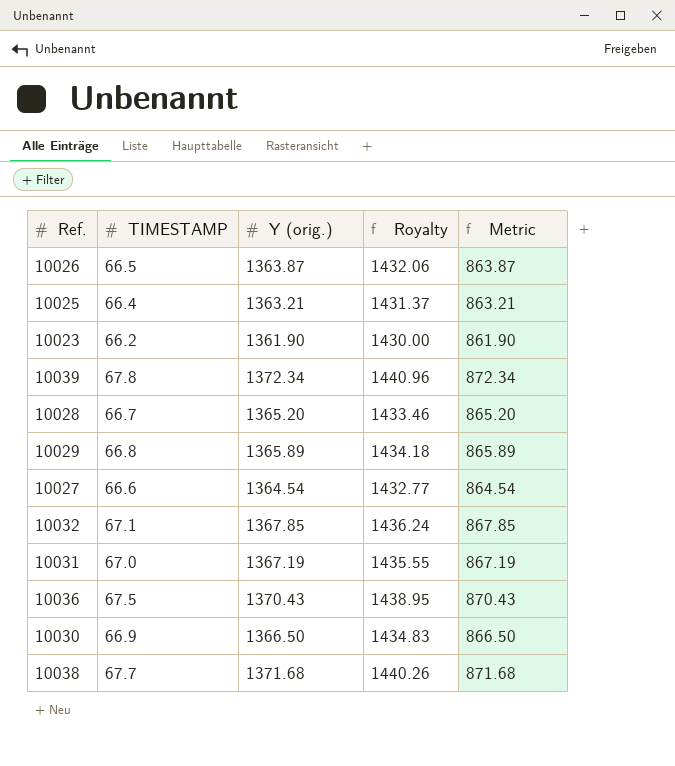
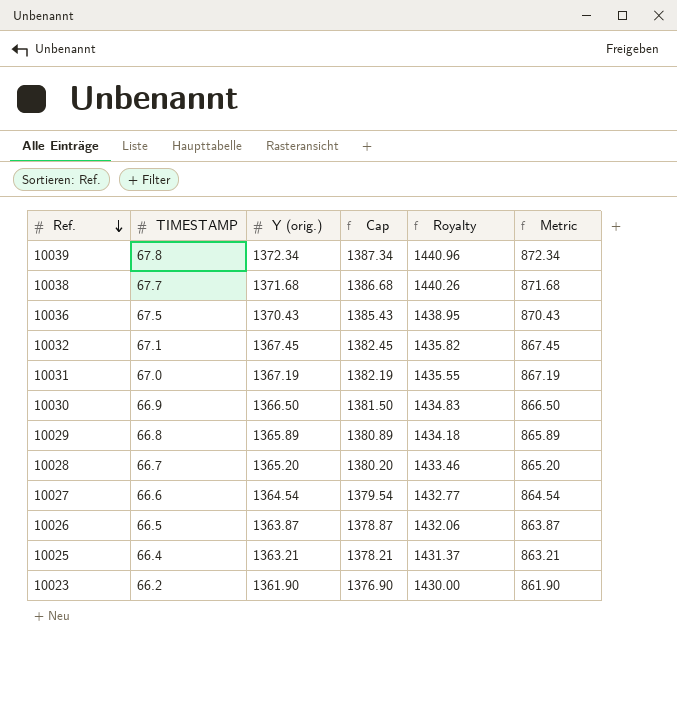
row order: none -> Ref. descending
column Cap | formula: none -> [Y (orig.)] + 15
10032 | Y (orig.): 1367.85 -> 1367.45
10032 | Royalty: 1436.24 -> 1435.82
10032 | Metric: 867.85 -> 867.45

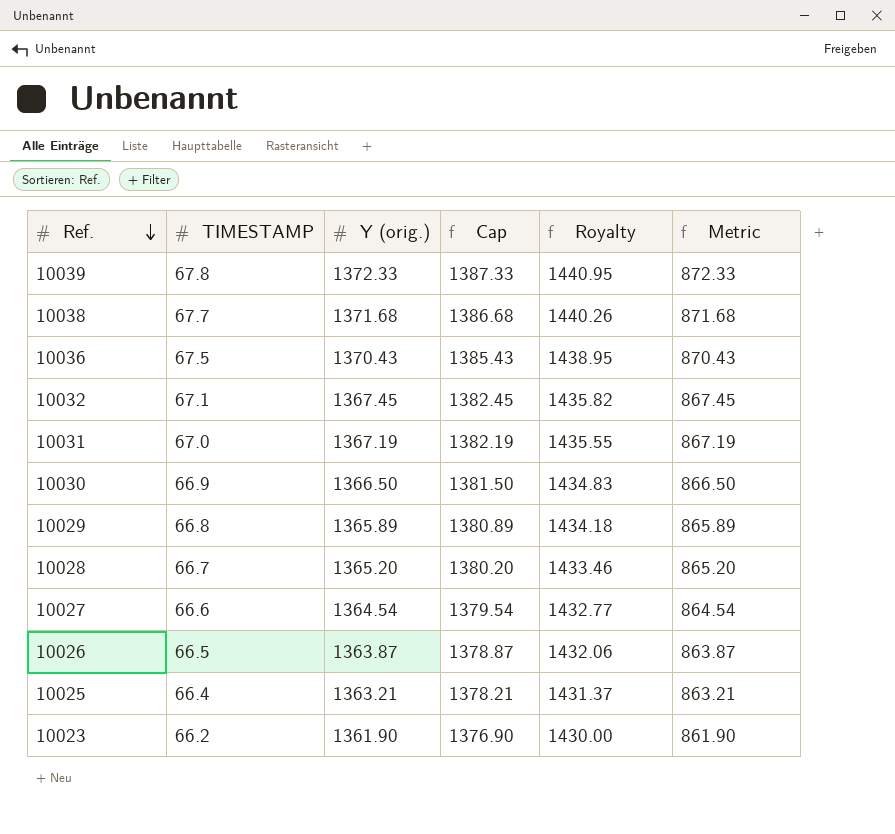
10039 | Y (orig.): 1372.34 -> 1372.33
10039 | Cap: 1387.34 -> 1387.33
10039 | Royalty: 1440.96 -> 1440.95
10039 | Metric: 872.34 -> 872.33

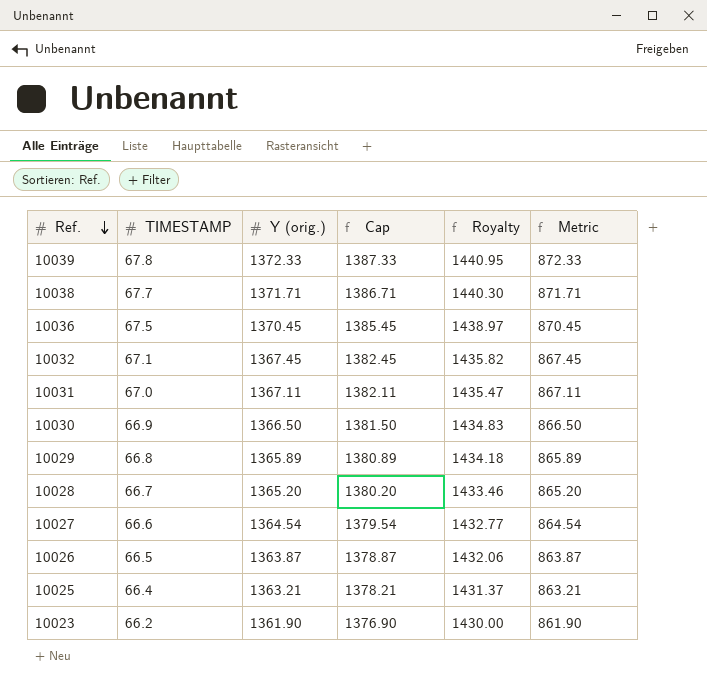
10038 | Y (orig.): 1371.68 -> 1371.71
10038 | Cap: 1386.68 -> 1386.71
10038 | Royalty: 1440.26 -> 1440.30
10038 | Metric: 871.68 -> 871.71
10036 | Y (orig.): 1370.43 -> 1370.45
10036 | Cap: 1385.43 -> 1385.45
10036 | Royalty: 1438.95 -> 1438.97
10036 | Metric: 870.43 -> 870.45
10031 | Y (orig.): 1367.19 -> 1367.11
10031 | Cap: 1382.19 -> 1382.11
10031 | Royalty: 1435.55 -> 1435.47
10031 | Metric: 867.19 -> 867.11

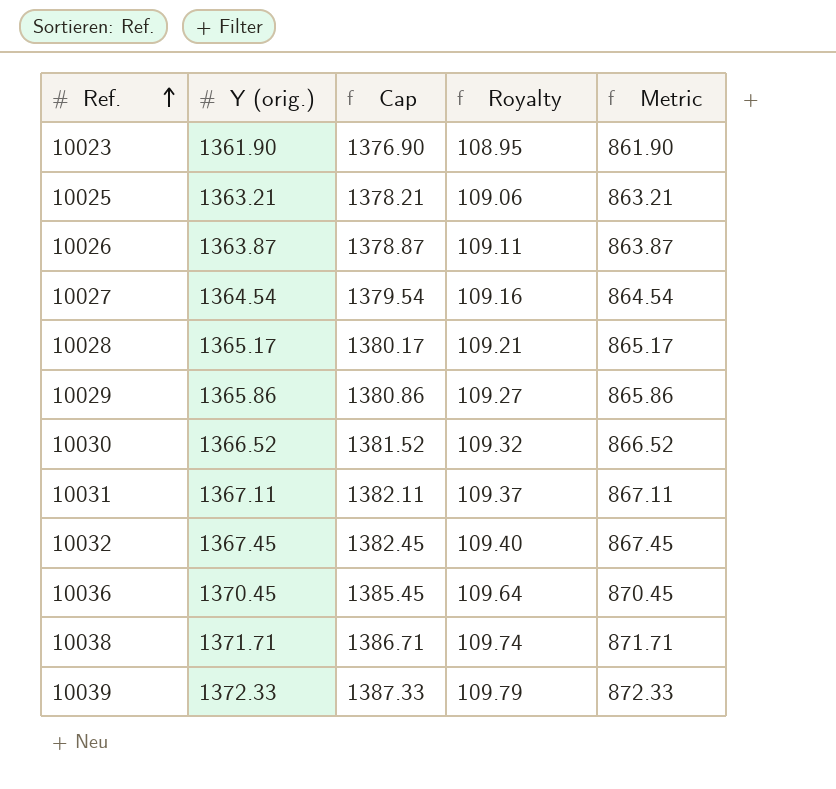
row order: Ref. descending -> Ref. ascending
column TIMESTAMP | position: 2 -> none
column Royalty | formula: [Y (orig.)] * 1.05 -> [Y (orig.)] * 0.08
10028 | Y (orig.): 1365.20 -> 1365.17
10028 | Cap: 1380.20 -> 1380.17
10028 | Metric: 865.20 -> 865.17
10029 | Y (orig.): 1365.89 -> 1365.86
10029 | Cap: 1380.89 -> 1380.86
10029 | Metric: 865.89 -> 865.86
10030 | Y (orig.): 1366.50 -> 1366.52
10030 | Cap: 1381.50 -> 1381.52
10030 | Metric: 866.50 -> 866.52

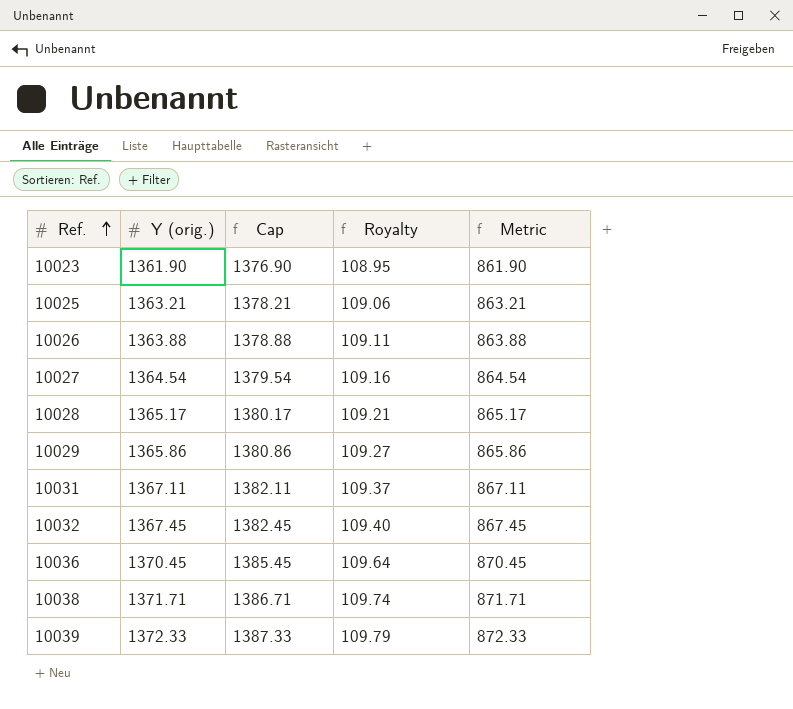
row 10030: 1366.52 | 1381.52 | 109.32 | 866.52 -> none
10026 | Y (orig.): 1363.87 -> 1363.88
10026 | Cap: 1378.87 -> 1378.88
10026 | Metric: 863.87 -> 863.88

